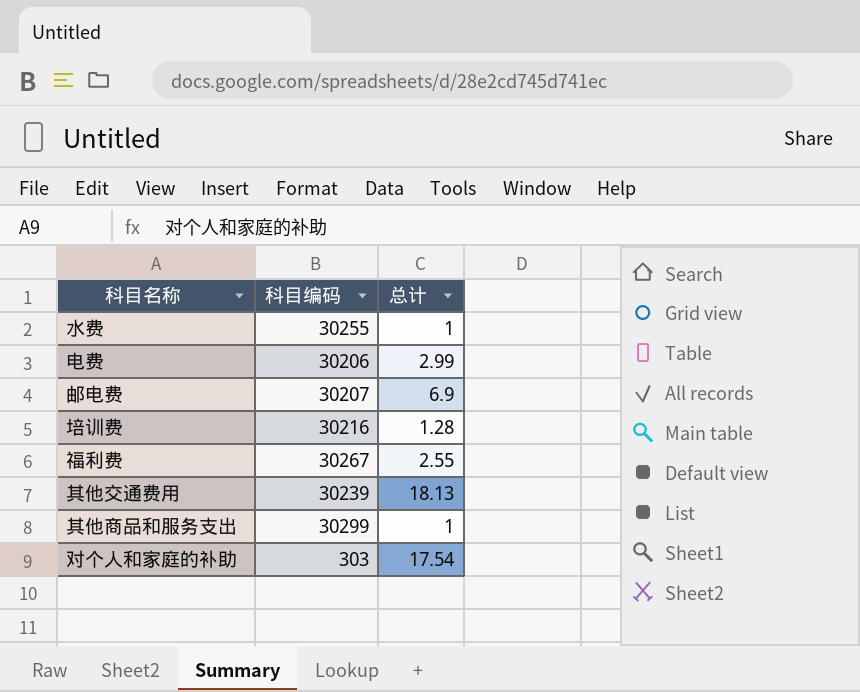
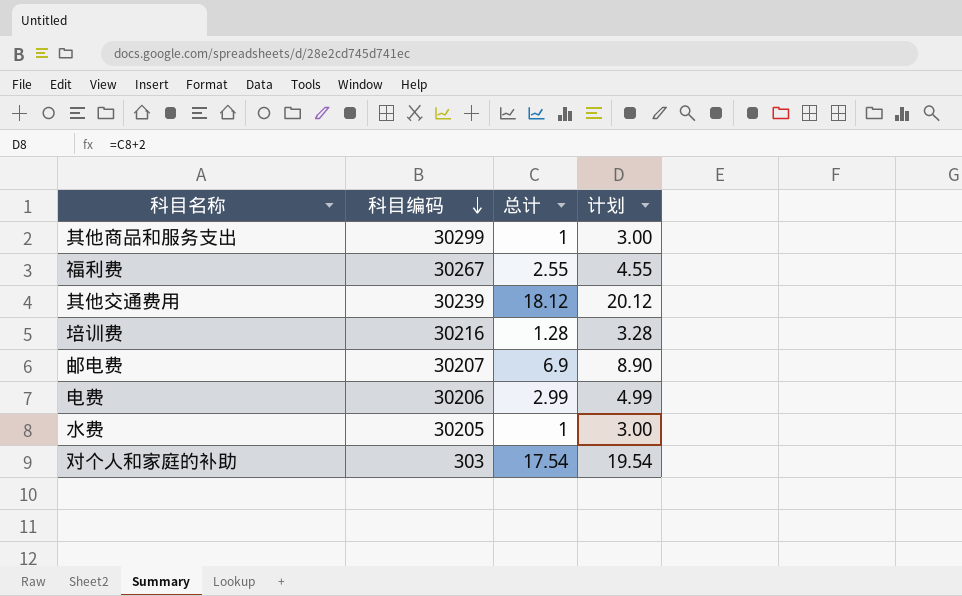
row order: none -> 科目编码 descending
column 计划 | formula: none -> [总计] + 2
其他交通费用 | 总计: 18.13 -> 18.12
水费 | 科目编码: 30255 -> 30205

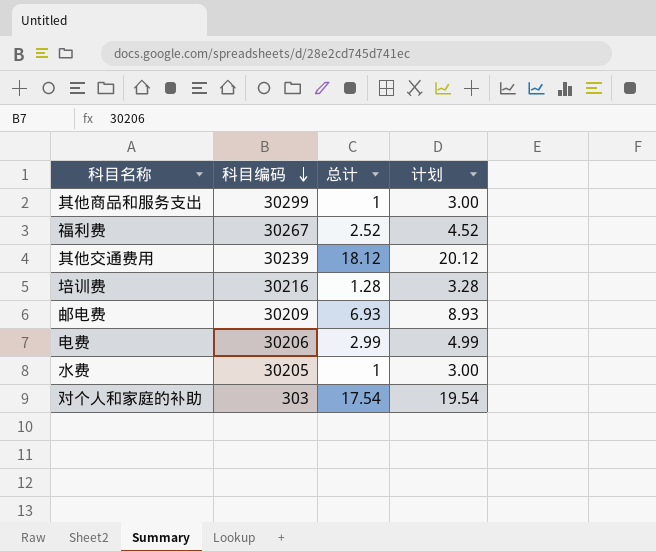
福利费 | 总计: 2.55 -> 2.52
福利费 | 计划: 4.55 -> 4.52
邮电费 | 科目编码: 30207 -> 30209
邮电费 | 总计: 6.9 -> 6.93
邮电费 | 计划: 8.90 -> 8.93

